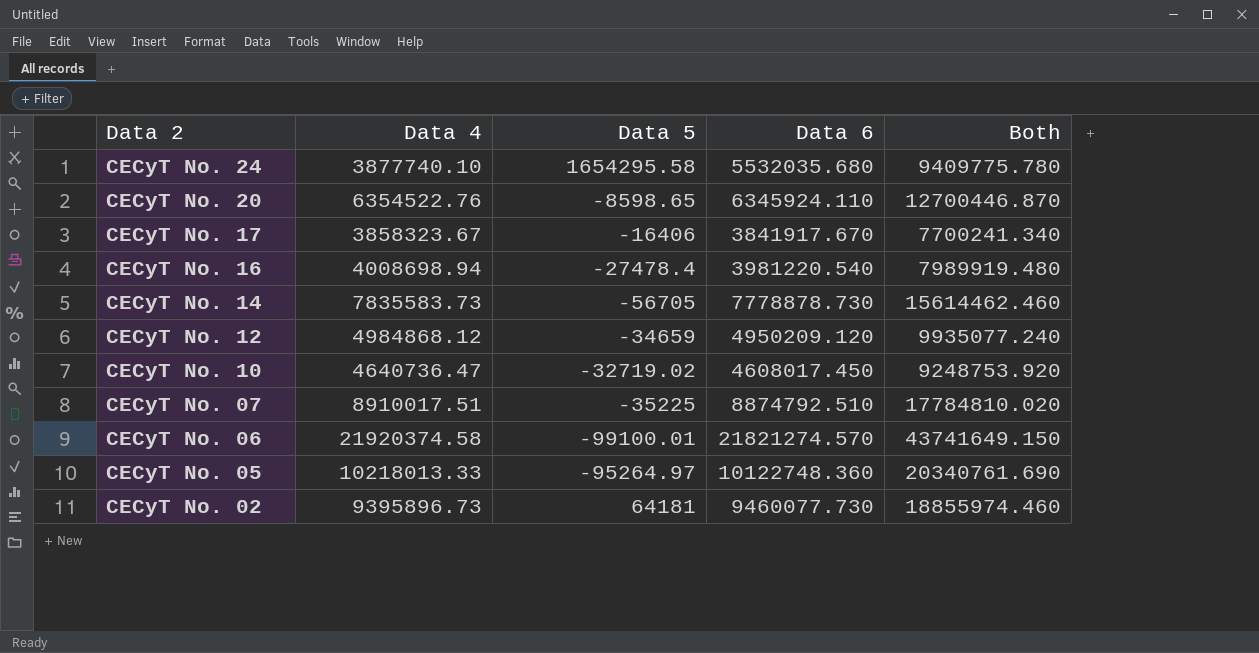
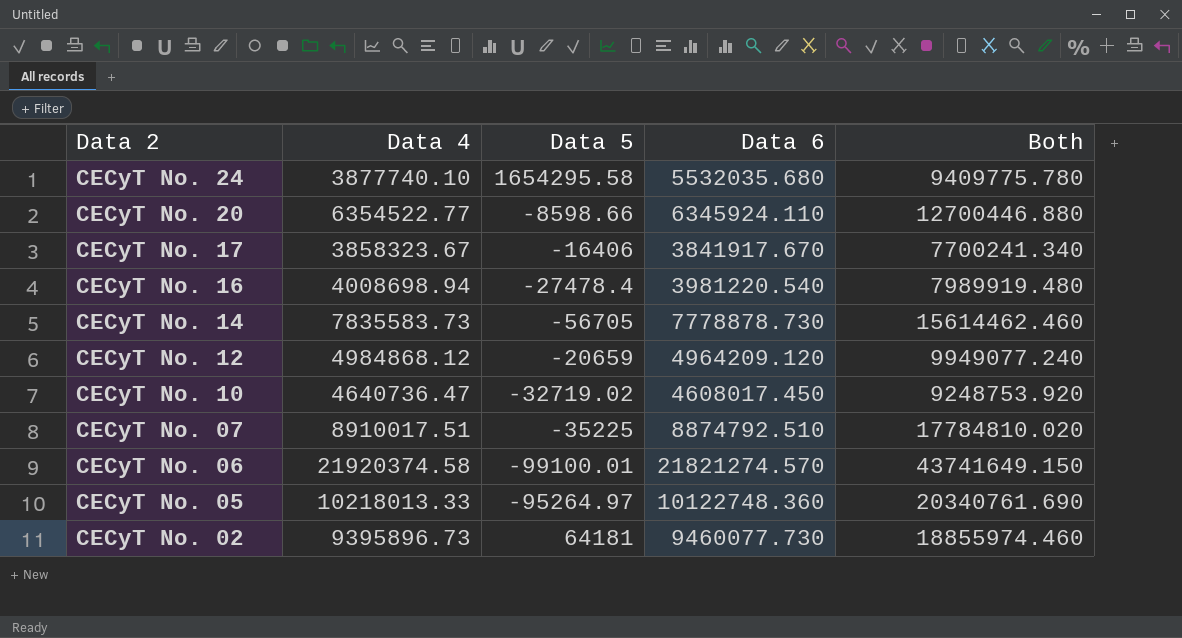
CECyT No. 20 | Data 4: 6354522.76 -> 6354522.77
CECyT No. 20 | Data 5: -8598.65 -> -8598.66
CECyT No. 20 | Both: 12700446.870 -> 12700446.880
CECyT No. 12 | Data 5: -34659 -> -20659
CECyT No. 12 | Data 6: 4950209.120 -> 4964209.120
CECyT No. 12 | Both: 9935077.240 -> 9949077.240

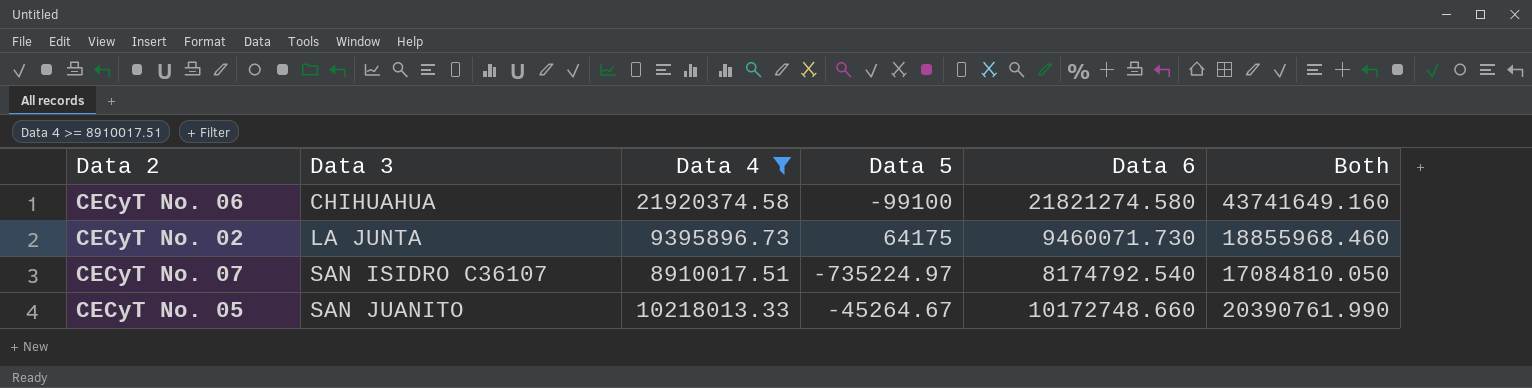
filter: none -> Data 4 >= 8910017.51
row order: Data 2 descending -> Data 3 ascending
column Data 3 | position: none -> 2
CECyT No. 06 | Data 5: -99100.01 -> -99100
CECyT No. 06 | Data 6: 21821274.570 -> 21821274.580
CECyT No. 06 | Both: 43741649.150 -> 43741649.160
CECyT No. 02 | Data 5: 64181 -> 64175
CECyT No. 02 | Data 6: 9460077.730 -> 9460071.730
CECyT No. 02 | Both: 18855974.460 -> 18855968.460
CECyT No. 07 | Data 5: -35225 -> -735224.97
CECyT No. 07 | Data 6: 8874792.510 -> 8174792.540
CECyT No. 07 | Both: 17784810.020 -> 17084810.050
CECyT No. 05 | Data 5: -95264.97 -> -45264.67
CECyT No. 05 | Data 6: 10122748.360 -> 10172748.660
CECyT No. 05 | Both: 20340761.690 -> 20390761.990

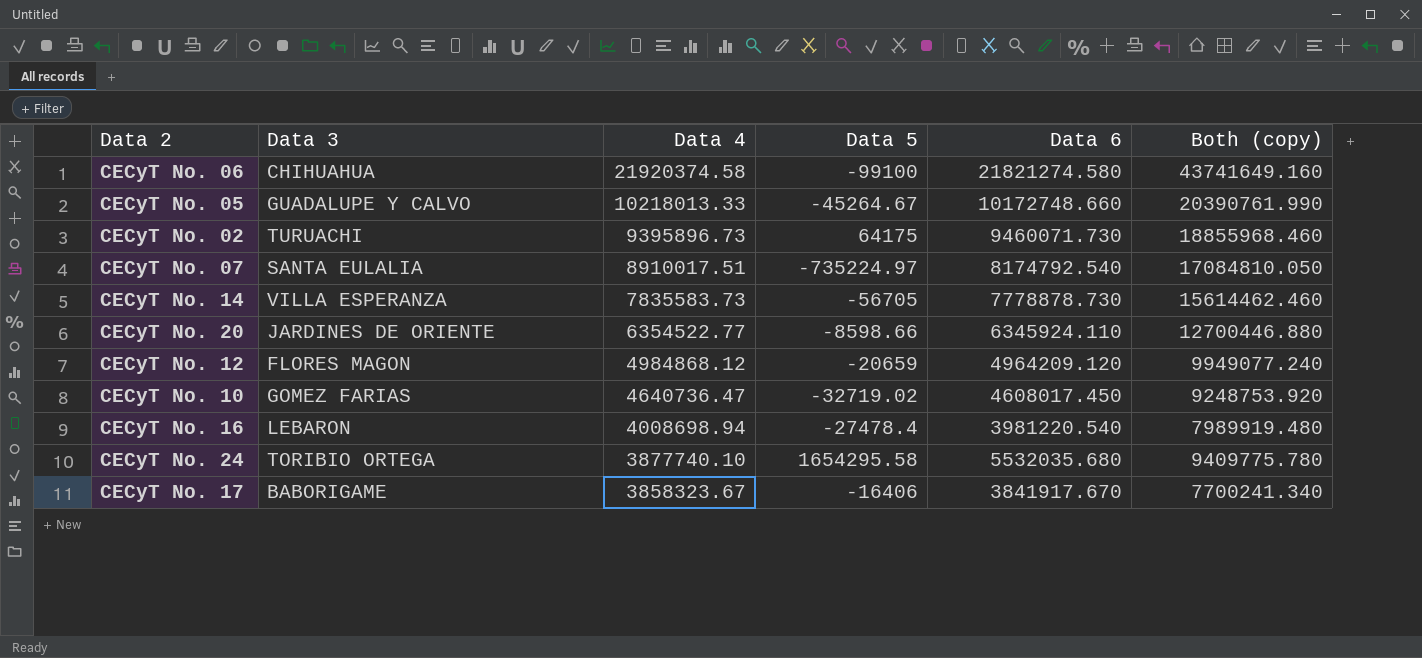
filter: Data 4 >= 8910017.51 -> none
row order: Data 3 ascending -> Data 4 descending
column name: Both -> Both (copy)
CECyT No. 05 | Data 3: SAN JUANITO -> GUADALUPE Y CALVO
CECyT No. 02 | Data 3: LA JUNTA -> TURUACHI
CECyT No. 07 | Data 3: SAN ISIDRO C36107 -> SANTA EULALIA

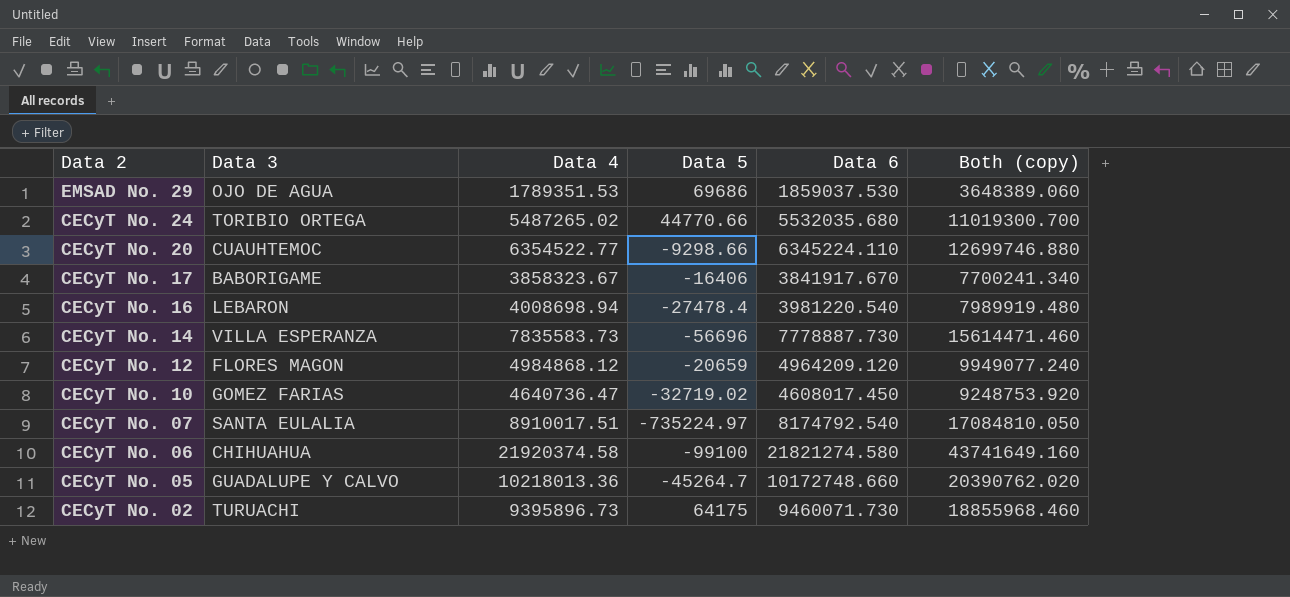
row order: Data 4 descending -> Data 2 descending
row EMSAD No. 29: none -> OJO DE AGUA | 1789351.53 | 69686 | 1859037.530 | 3648389.060
CECyT No. 24 | Data 4: 3877740.10 -> 5487265.02
CECyT No. 24 | Data 5: 1654295.58 -> 44770.66
CECyT No. 24 | Both (copy): 9409775.780 -> 11019300.700
CECyT No. 20 | Data 3: JARDINES DE ORIENTE -> CUAUHTEMOC
CECyT No. 20 | Data 5: -8598.66 -> -9298.66
CECyT No. 20 | Data 6: 6345924.110 -> 6345224.110
CECyT No. 20 | Both (copy): 12700446.880 -> 12699746.880
CECyT No. 14 | Data 5: -56705 -> -56696
CECyT No. 14 | Data 6: 7778878.730 -> 7778887.730
CECyT No. 14 | Both (copy): 15614462.460 -> 15614471.460
CECyT No. 05 | Data 4: 10218013.33 -> 10218013.36
CECyT No. 05 | Data 5: -45264.67 -> -45264.7
CECyT No. 05 | Both (copy): 20390761.990 -> 20390762.020

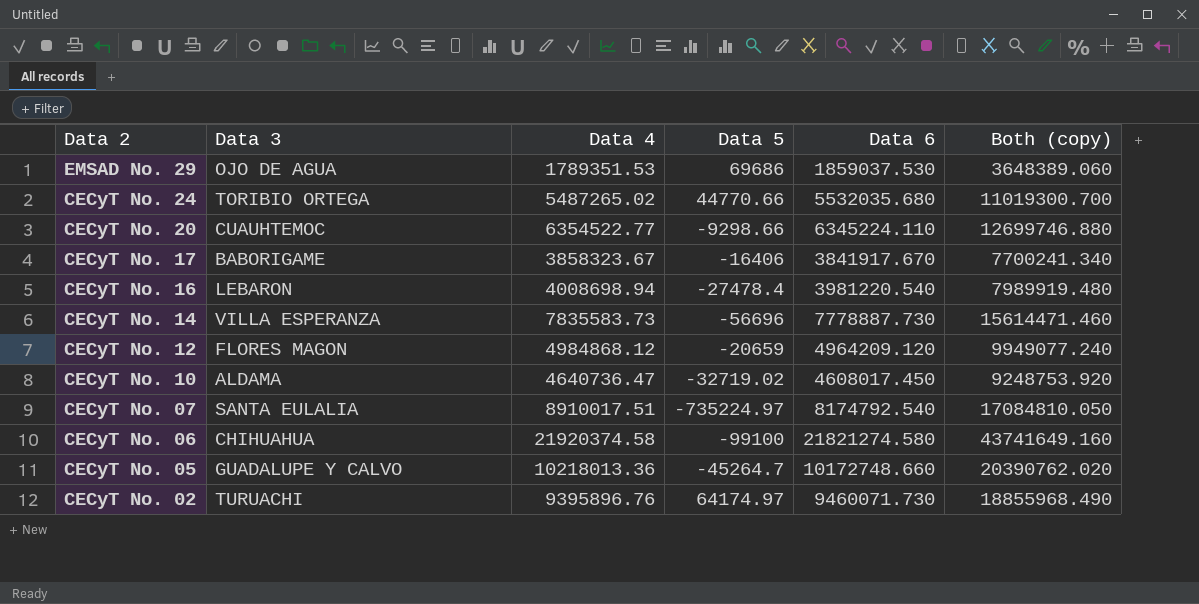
CECyT No. 10 | Data 3: GOMEZ FARIAS -> ALDAMA
CECyT No. 02 | Data 4: 9395896.73 -> 9395896.76
CECyT No. 02 | Data 5: 64175 -> 64174.97
CECyT No. 02 | Both (copy): 18855968.460 -> 18855968.490

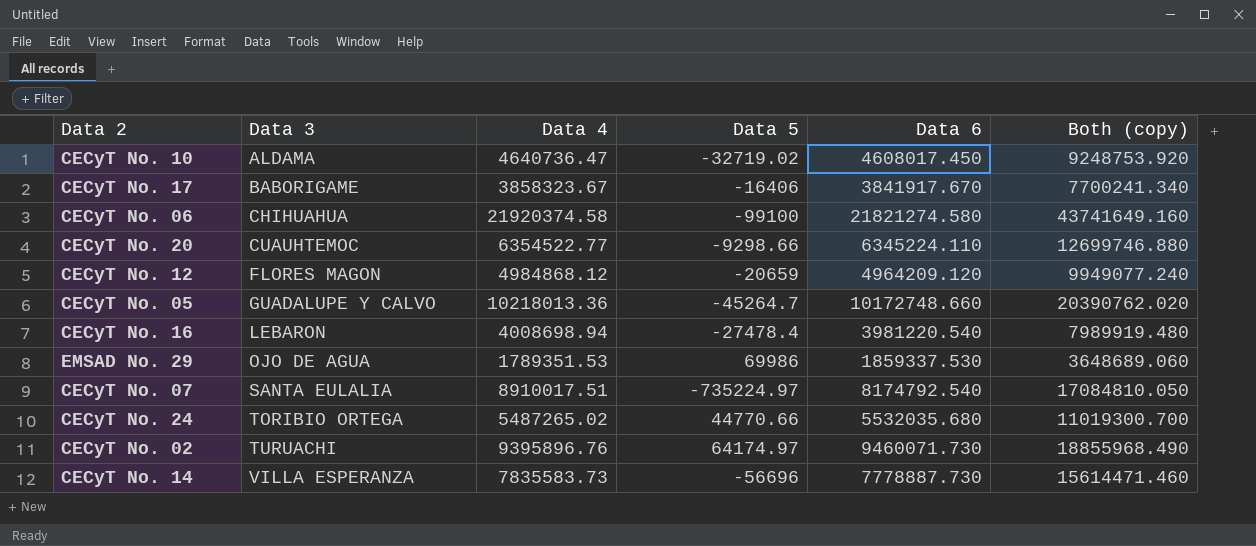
row order: Data 2 descending -> Data 3 ascending
EMSAD No. 29 | Data 5: 69686 -> 69986
EMSAD No. 29 | Data 6: 1859037.530 -> 1859337.530
EMSAD No. 29 | Both (copy): 3648389.060 -> 3648689.060

